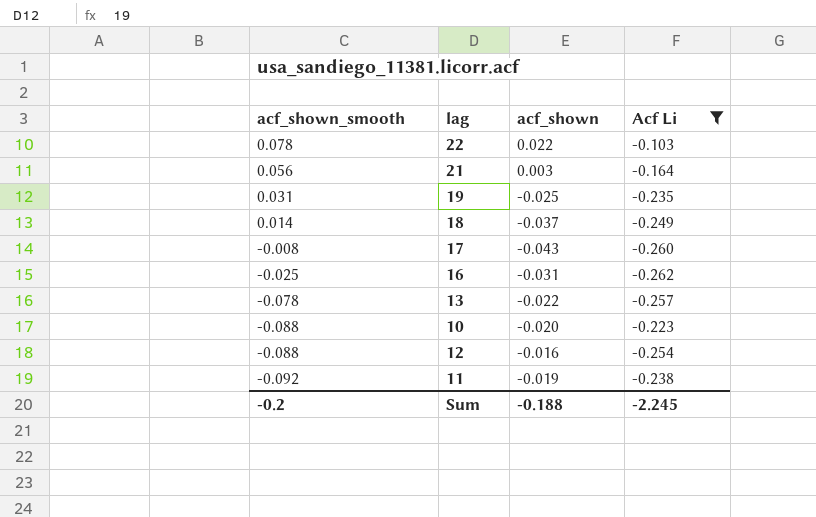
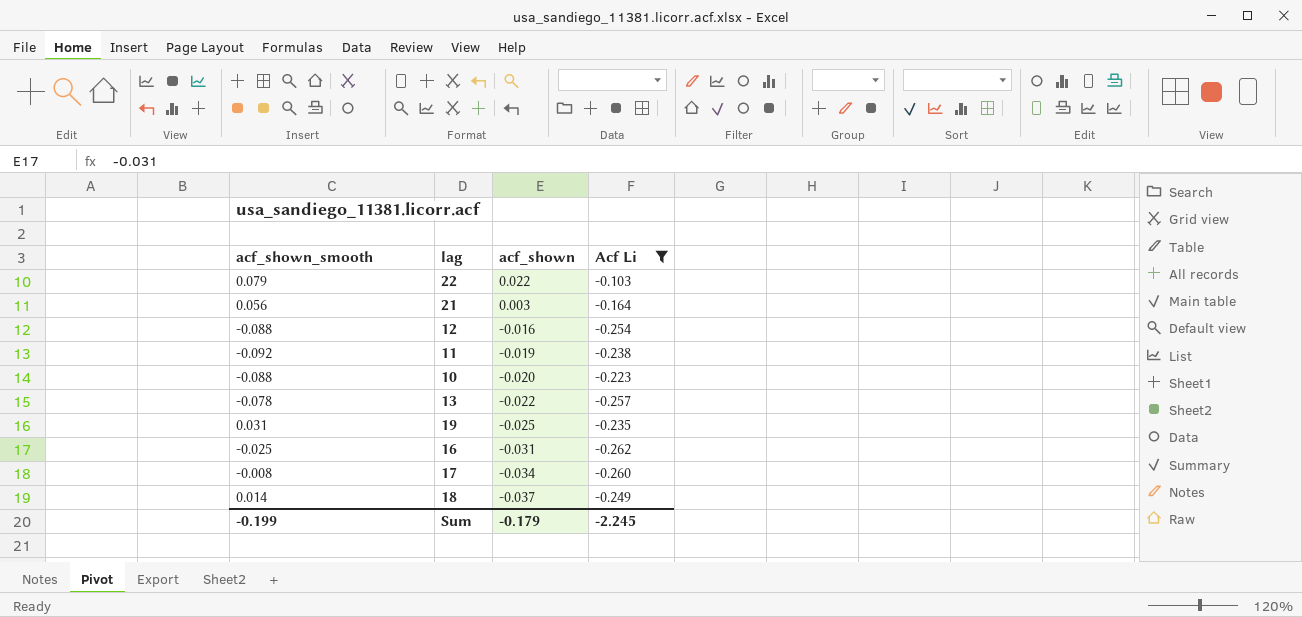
row order: acf_shown_smooth descending -> acf_shown descending
22 | acf_shown_smooth: 0.078 -> 0.079
17 | acf_shown: -0.043 -> -0.034
Sum | acf_shown_smooth: -0.2 -> -0.199
Sum | acf_shown: -0.188 -> -0.179

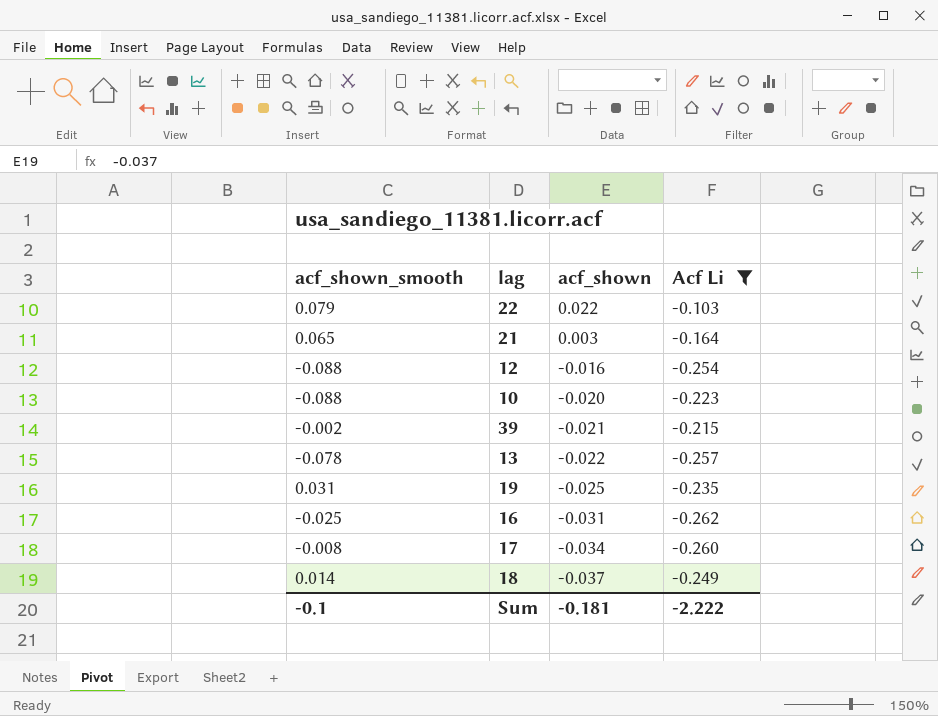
row 11: -0.092 | -0.019 | -0.238 -> none
21 | acf_shown_smooth: 0.056 -> 0.065
row 39: none -> -0.002 | -0.021 | -0.215
Sum | acf_shown_smooth: -0.199 -> -0.1
Sum | acf_shown: -0.179 -> -0.181
Sum | Acf Li: -2.245 -> -2.222

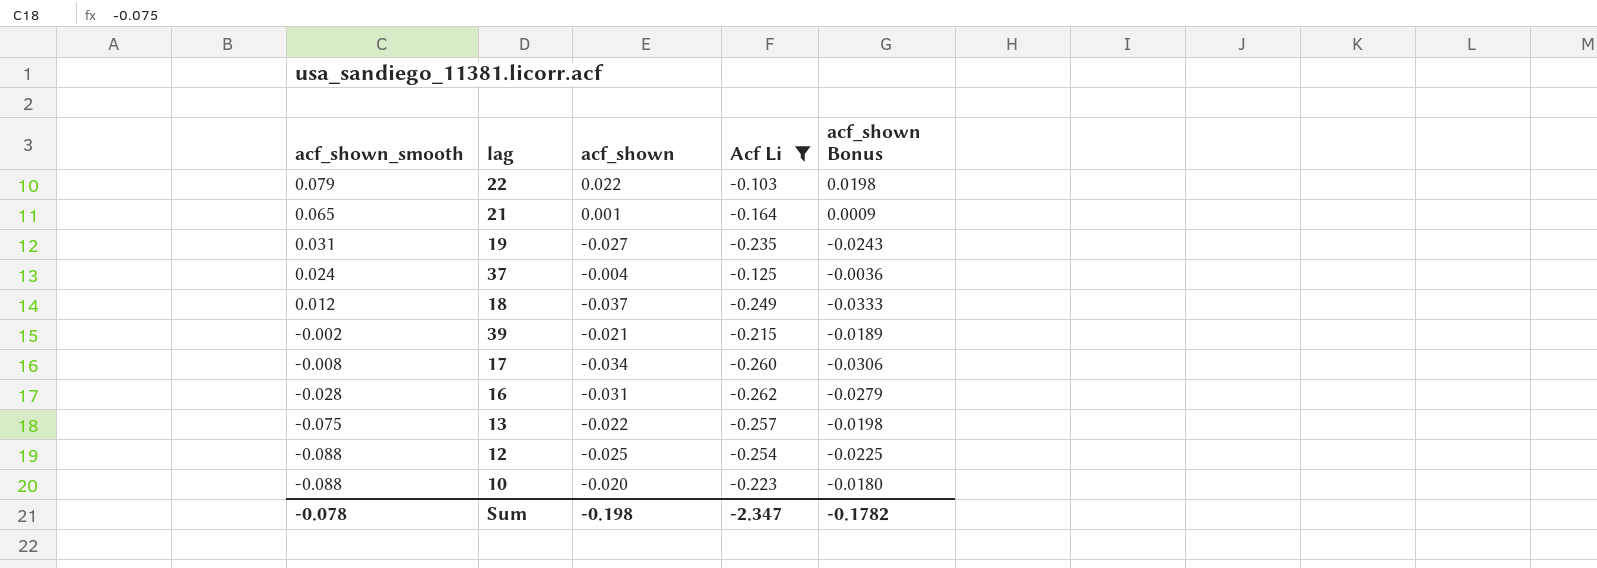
row order: acf_shown descending -> acf_shown_smooth descending
column acf_shown Bonus | formula: none -> [acf_shown] * 0.9
21 | acf_shown: 0.003 -> 0.001
19 | acf_shown: -0.025 -> -0.027
row 37: none -> 0.024 | -0.004 | -0.125 | -0.0036
18 | acf_shown_smooth: 0.014 -> 0.012
16 | acf_shown_smooth: -0.025 -> -0.028
13 | acf_shown_smooth: -0.078 -> -0.075
12 | acf_shown: -0.016 -> -0.025
Sum | acf_shown_smooth: -0.1 -> -0.078
Sum | acf_shown: -0.181 -> -0.198
Sum | Acf Li: -2.222 -> -2.347

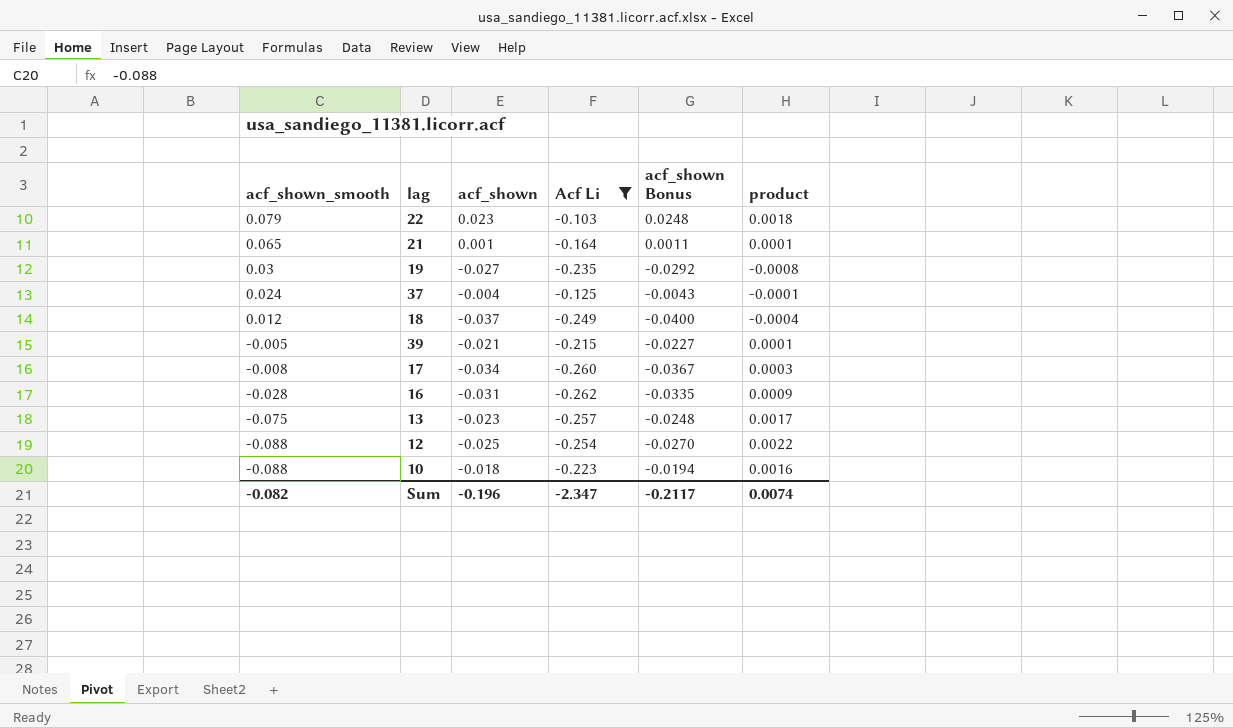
column acf_shown Bonus | formula: [acf_shown] * 0.9 -> [acf_shown] * 1.08
column product | formula: none -> [acf_shown_smooth] * [acf_shown]
22 | acf_shown: 0.022 -> 0.023
19 | acf_shown_smooth: 0.031 -> 0.03
39 | acf_shown_smooth: -0.002 -> -0.005
13 | acf_shown: -0.022 -> -0.023
10 | acf_shown: -0.020 -> -0.018
Sum | acf_shown_smooth: -0.078 -> -0.082
Sum | acf_shown: -0.198 -> -0.196
Sum | acf_shown Bonus: -0.1782 -> -0.2117

